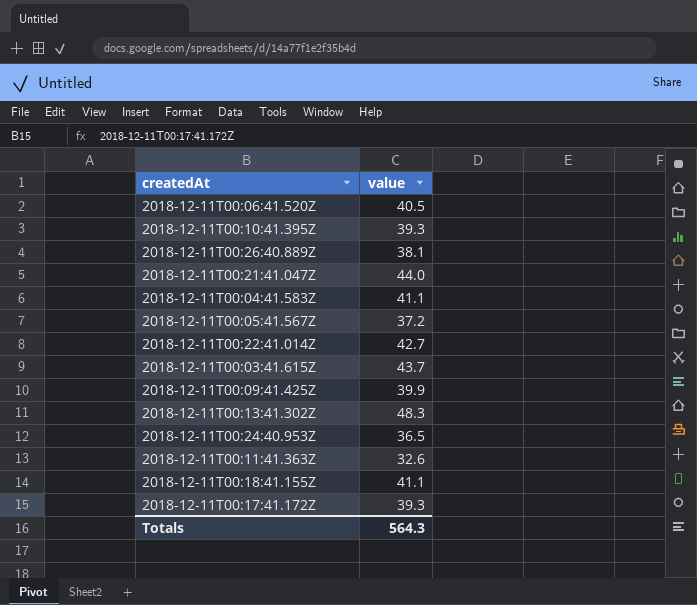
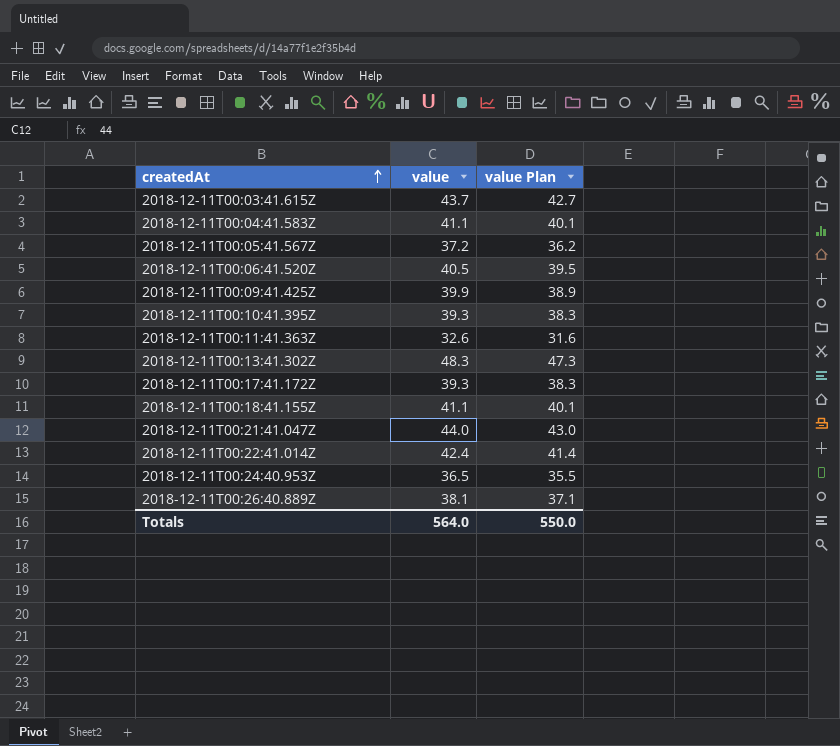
row order: none -> createdAt ascending
column value Plan | formula: none -> [value] - 1
2018-12-11T00:22:41.014Z | value: 42.7 -> 42.4
Totals | value: 564.3 -> 564.0

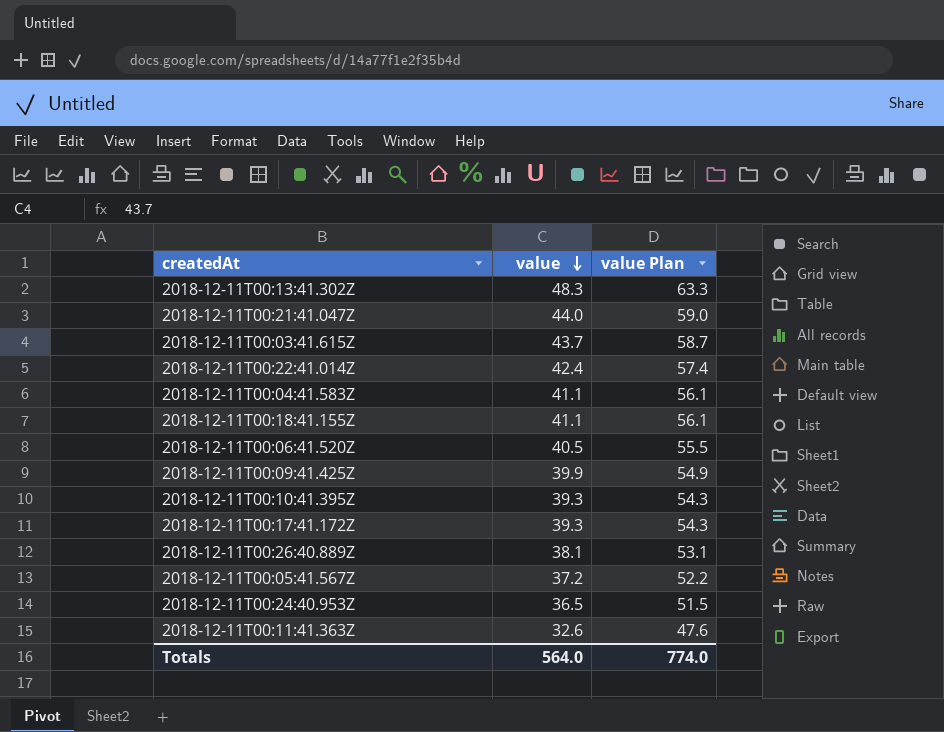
row order: createdAt ascending -> value descending
column value Plan | formula: [value] - 1 -> [value] + 15
Totals | value Plan: 550.0 -> 774.0

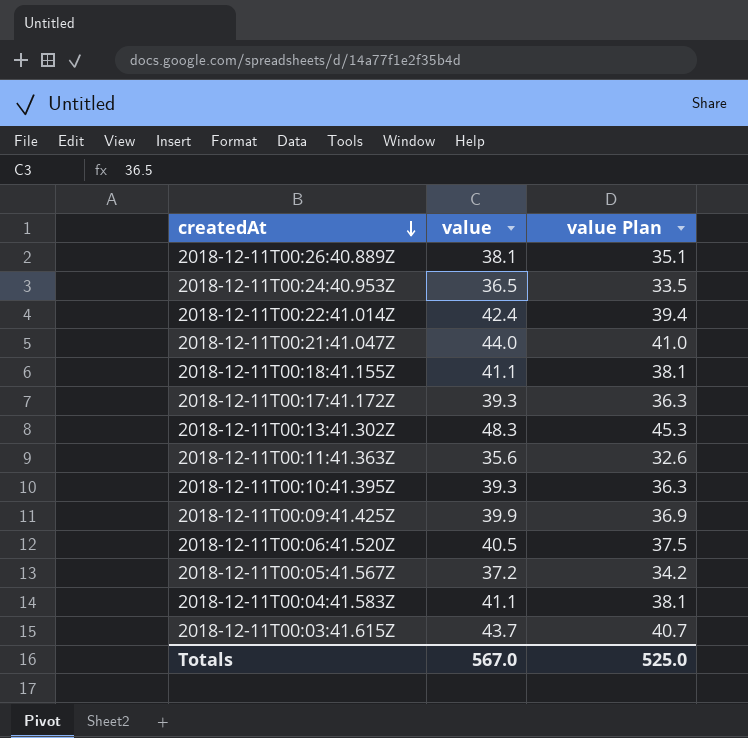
row order: value descending -> createdAt descending
column value Plan | formula: [value] + 15 -> [value] - 3
2018-12-11T00:11:41.363Z | value: 32.6 -> 35.6
Totals | value: 564.0 -> 567.0
Totals | value Plan: 774.0 -> 525.0

